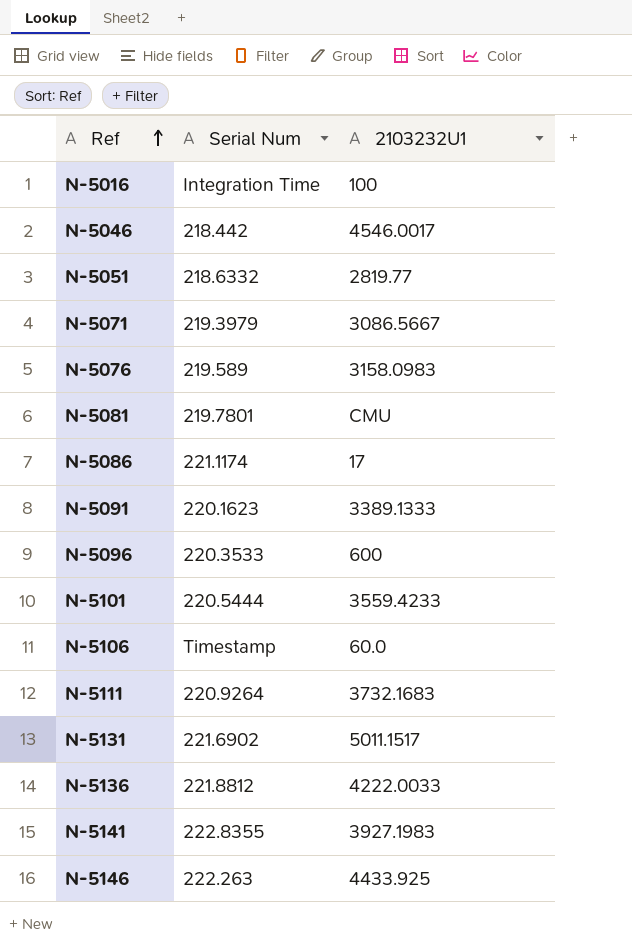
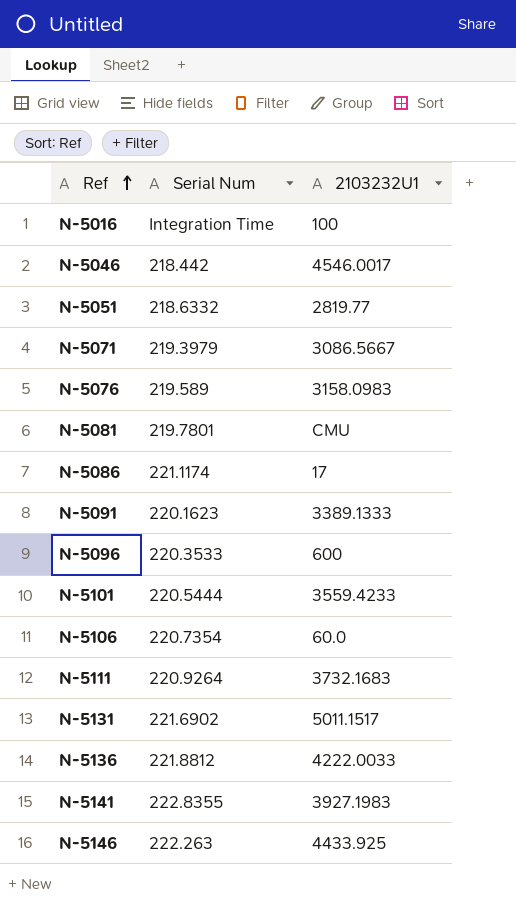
N-5106 | Serial Num: Timestamp -> 220.7354

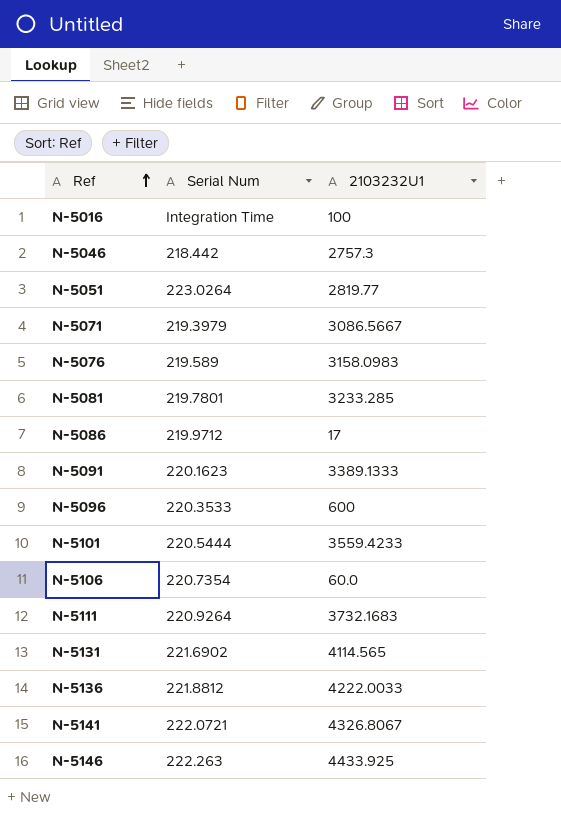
N-5046 | 2103232U1: 4546.0017 -> 2757.3
N-5051 | Serial Num: 218.6332 -> 223.0264
N-5081 | 2103232U1: CMU -> 3233.285
N-5086 | Serial Num: 221.1174 -> 219.9712
N-5131 | 2103232U1: 5011.1517 -> 4114.565
N-5141 | Serial Num: 222.8355 -> 222.0721
N-5141 | 2103232U1: 3927.1983 -> 4326.8067

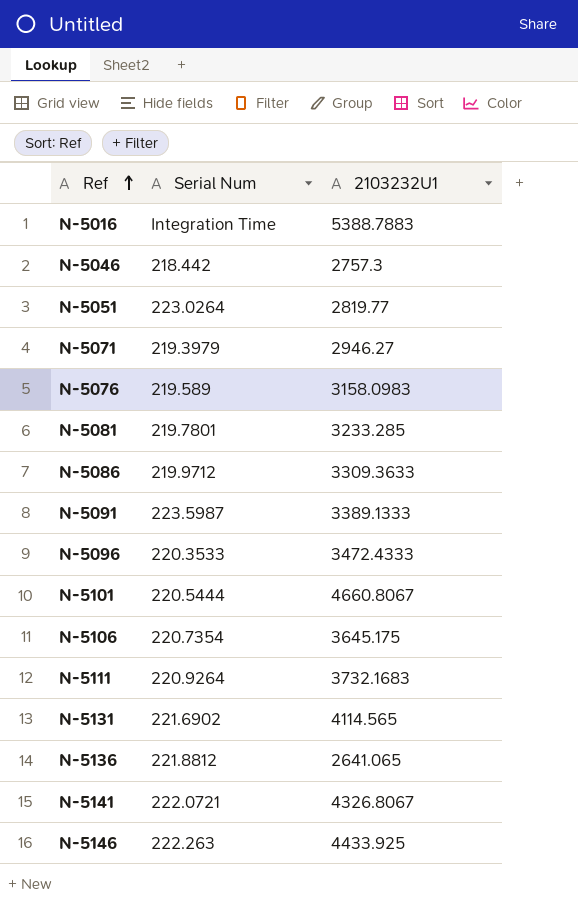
N-5016 | 2103232U1: 100 -> 5388.7883
N-5071 | 2103232U1: 3086.5667 -> 2946.27
N-5086 | 2103232U1: 17 -> 3309.3633
N-5091 | Serial Num: 220.1623 -> 223.5987
N-5096 | 2103232U1: 600 -> 3472.4333
N-5101 | 2103232U1: 3559.4233 -> 4660.8067
N-5106 | 2103232U1: 60.0 -> 3645.175
N-5136 | 2103232U1: 4222.0033 -> 2641.065

